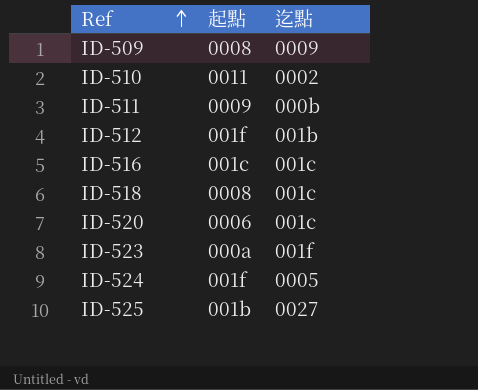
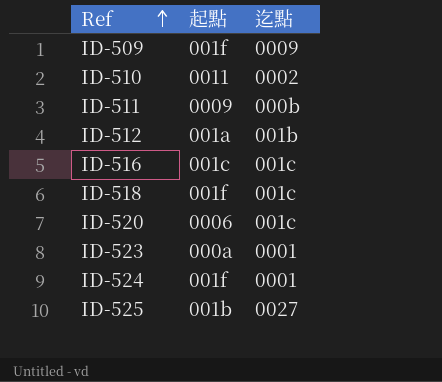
ID-509 | 起點: 0008 -> 001f
ID-512 | 起點: 001f -> 001a
ID-518 | 起點: 0008 -> 001f
ID-523 | 迄點: 001f -> 0001
ID-524 | 迄點: 0005 -> 0001

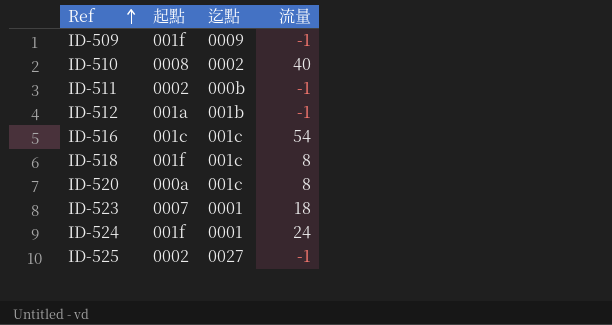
column 流量 | position: none -> 4
ID-510 | 起點: 0011 -> 0008
ID-511 | 起點: 0009 -> 0002
ID-520 | 起點: 0006 -> 000a
ID-523 | 起點: 000a -> 0007
ID-525 | 起點: 001b -> 0002

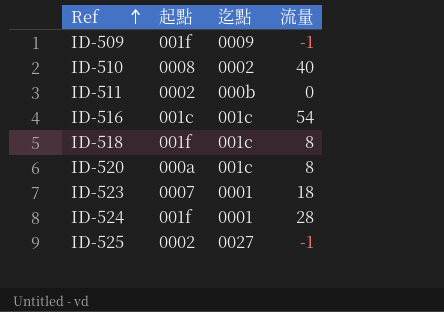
row ID-512: 001a | 001b | -1 -> none
ID-511 | 流量: -1 -> 0
ID-524 | 流量: 24 -> 28

